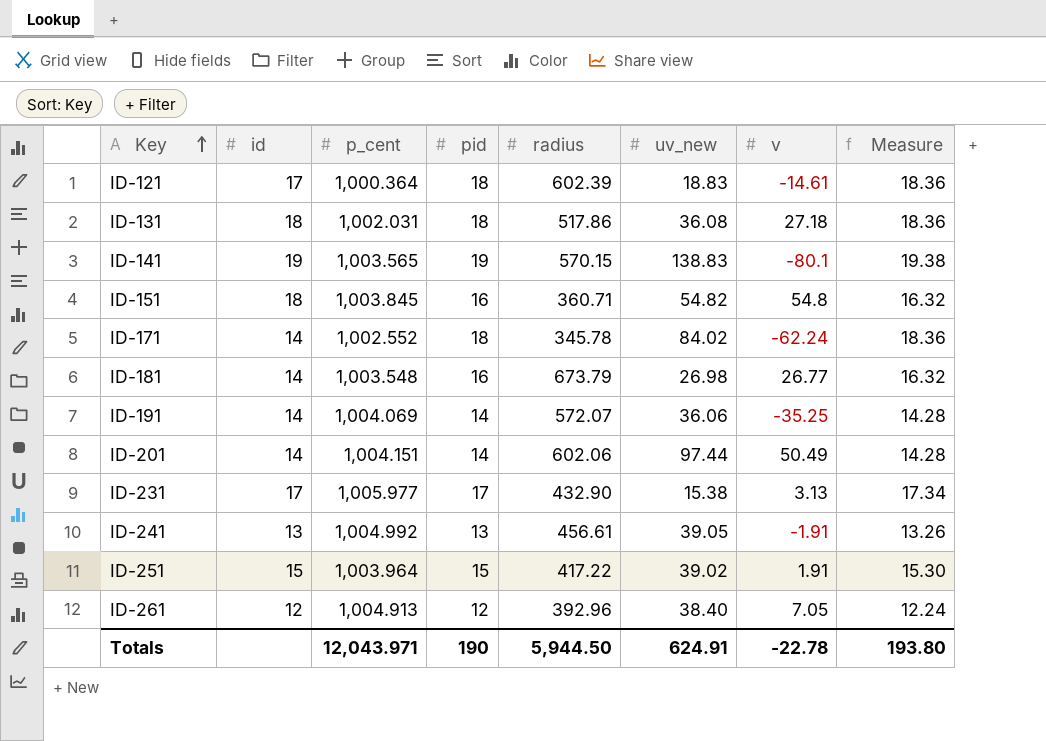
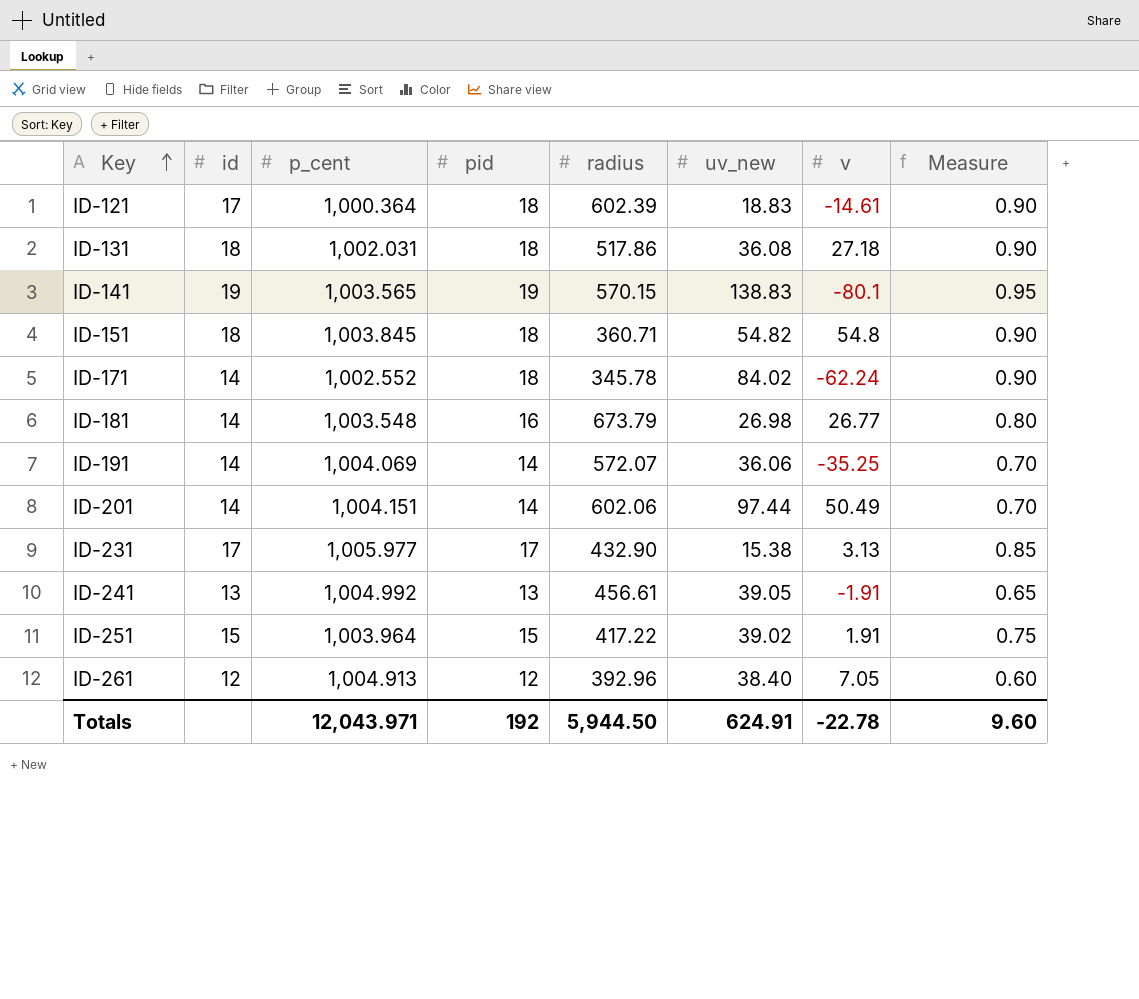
column Measure | formula: [pid] * 1.02 -> [pid] * 0.05
ID-151 | pid: 16 -> 18
Totals | pid: 190 -> 192
Totals | Measure: 193.80 -> 9.60

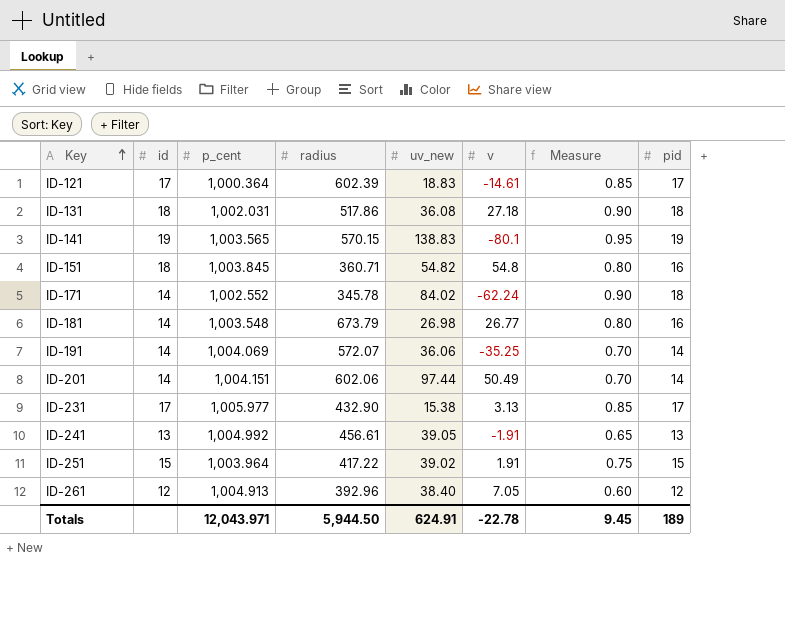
column pid | position: 4 -> 8
ID-121 | Measure: 0.90 -> 0.85
ID-121 | pid: 18 -> 17
ID-151 | Measure: 0.90 -> 0.80
ID-151 | pid: 18 -> 16
Totals | Measure: 9.60 -> 9.45
Totals | pid: 192 -> 189

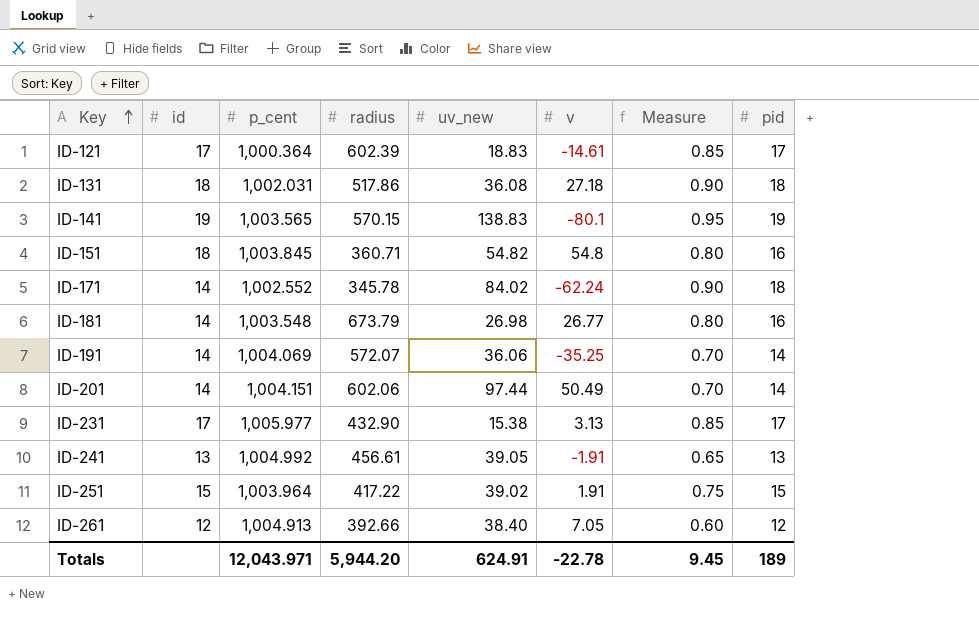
ID-261 | radius: 392.96 -> 392.66
Totals | radius: 5,944.50 -> 5,944.20

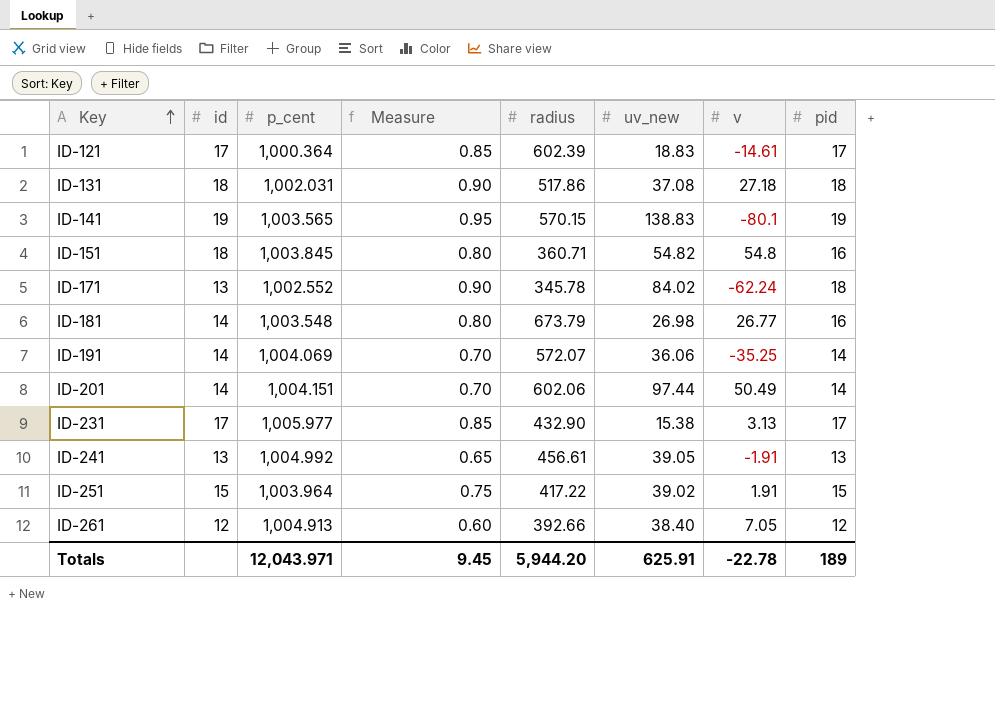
column Measure | position: 7 -> 4
ID-131 | uv_new: 36.08 -> 37.08
ID-171 | id: 14 -> 13
Totals | uv_new: 624.91 -> 625.91

